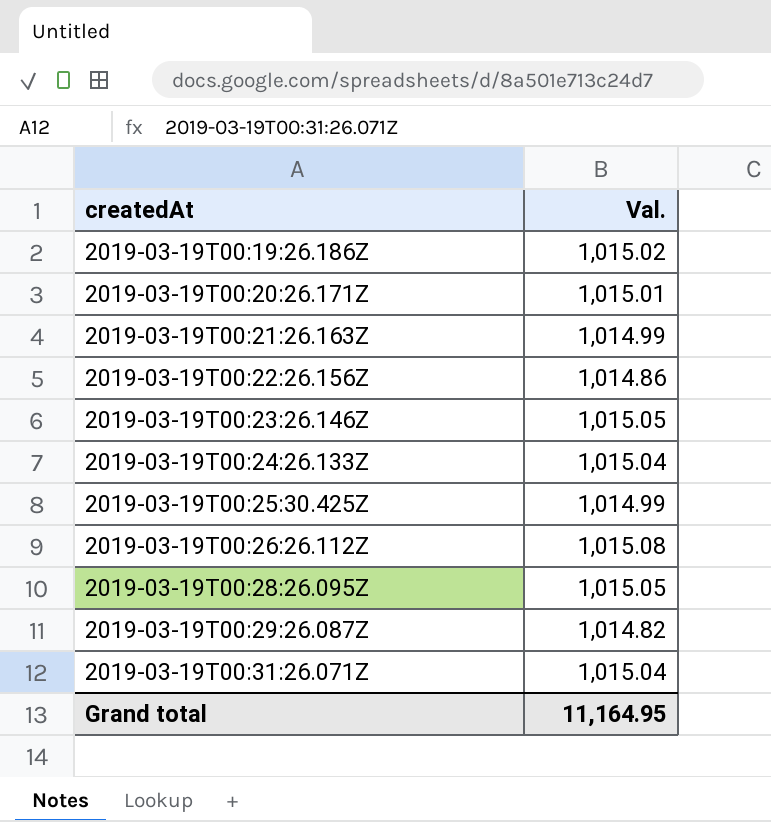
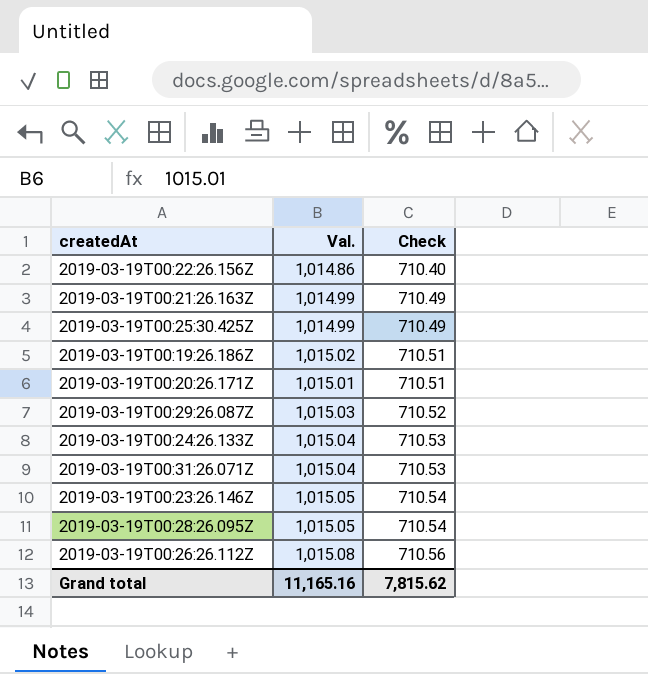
row order: createdAt ascending -> Check ascending
column Check | formula: none -> [Val.] * 0.7
2019-03-19T00:29:26.087Z | Val.: 1,014.82 -> 1,015.03
Grand total | Val.: 11,164.95 -> 11,165.16

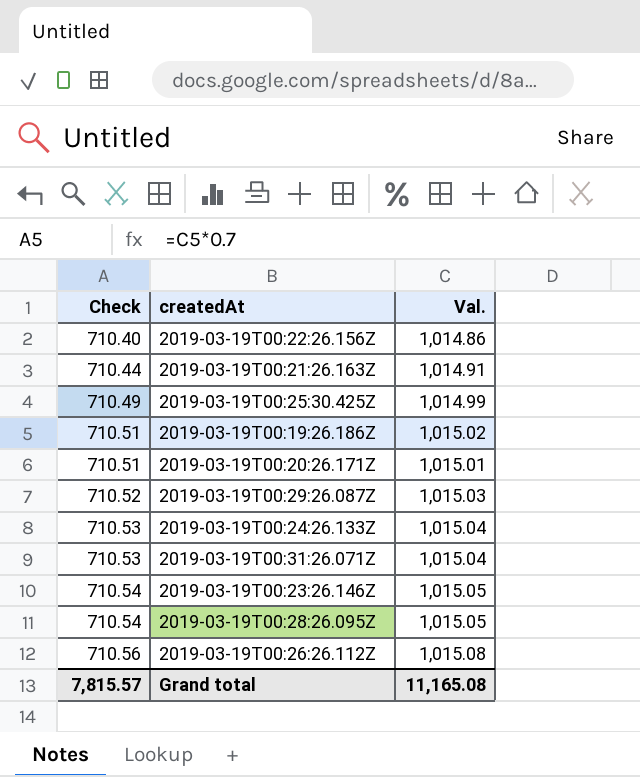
column Check | position: 3 -> 1
2019-03-19T00:21:26.163Z | Check: 710.49 -> 710.44
2019-03-19T00:21:26.163Z | Val.: 1,014.99 -> 1,014.91
Grand total | Check: 7,815.62 -> 7,815.57
Grand total | Val.: 11,165.16 -> 11,165.08

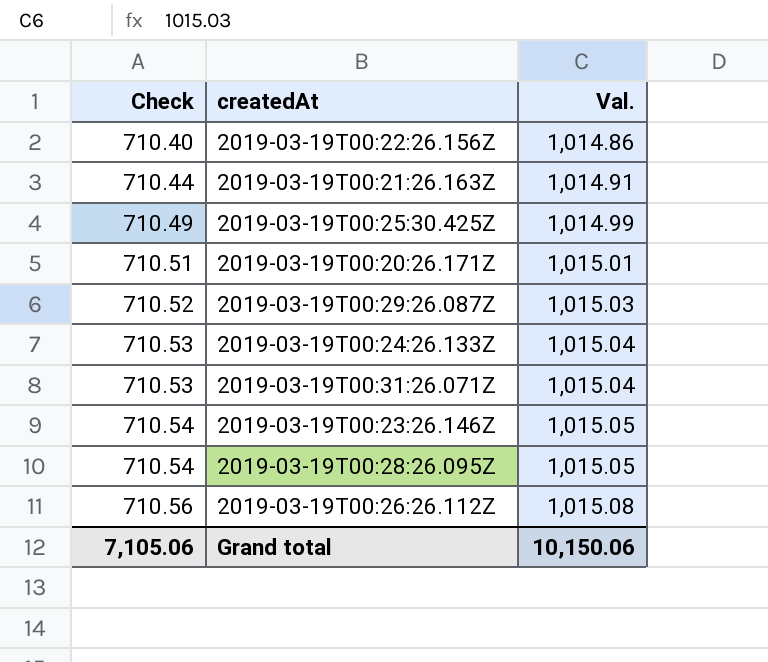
row 2019-03-19T00:19:26.186Z: 710.51 | 1,015.02 -> none
Grand total | Check: 7,815.57 -> 7,105.06
Grand total | Val.: 11,165.08 -> 10,150.06

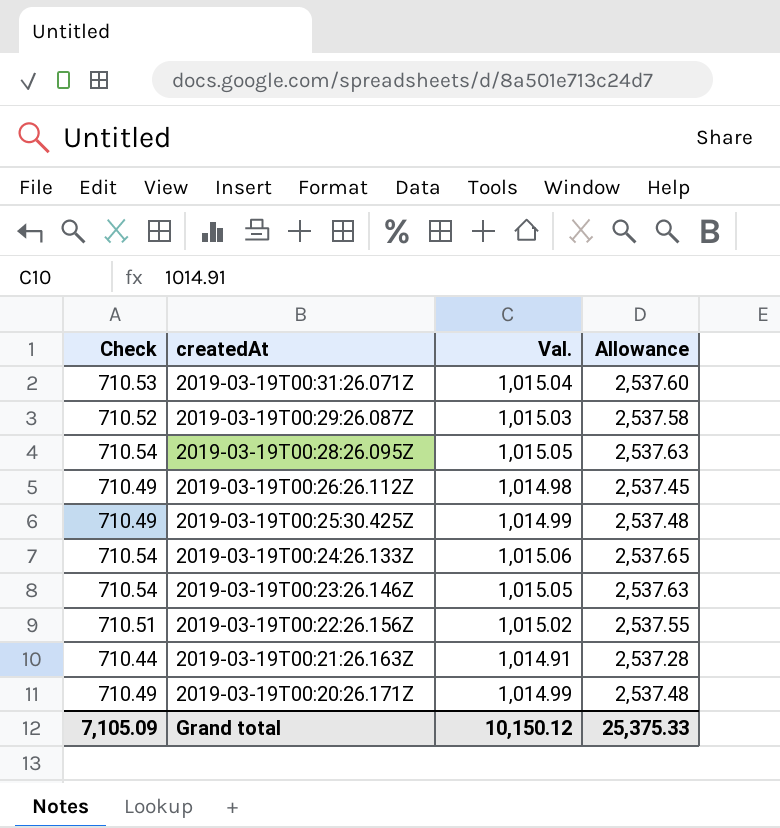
row order: Check ascending -> createdAt descending
column Allowance | formula: none -> [Val.] * 2.5
2019-03-19T00:26:26.112Z | Check: 710.56 -> 710.49
2019-03-19T00:26:26.112Z | Val.: 1,015.08 -> 1,014.98
2019-03-19T00:24:26.133Z | Check: 710.53 -> 710.54
2019-03-19T00:24:26.133Z | Val.: 1,015.04 -> 1,015.06
2019-03-19T00:22:26.156Z | Check: 710.40 -> 710.51
2019-03-19T00:22:26.156Z | Val.: 1,014.86 -> 1,015.02
2019-03-19T00:20:26.171Z | Check: 710.51 -> 710.49
2019-03-19T00:20:26.171Z | Val.: 1,015.01 -> 1,014.99
Grand total | Check: 7,105.06 -> 7,105.09
Grand total | Val.: 10,150.06 -> 10,150.12

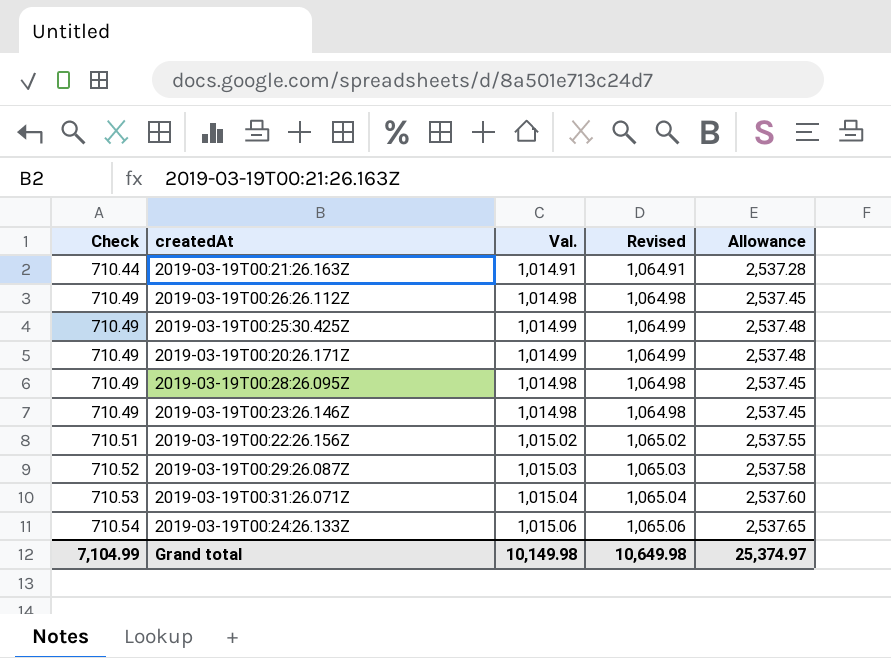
row order: createdAt descending -> Check ascending
column Revised | formula: none -> [Val.] + 50
2019-03-19T00:28:26.095Z | Check: 710.54 -> 710.49
2019-03-19T00:28:26.095Z | Val.: 1,015.05 -> 1,014.98
2019-03-19T00:28:26.095Z | Allowance: 2,537.63 -> 2,537.45
2019-03-19T00:23:26.146Z | Check: 710.54 -> 710.49
2019-03-19T00:23:26.146Z | Val.: 1,015.05 -> 1,014.98
2019-03-19T00:23:26.146Z | Allowance: 2,537.63 -> 2,537.45
Grand total | Check: 7,105.09 -> 7,104.99
Grand total | Val.: 10,150.12 -> 10,149.98
Grand total | Allowance: 25,375.33 -> 25,374.97

